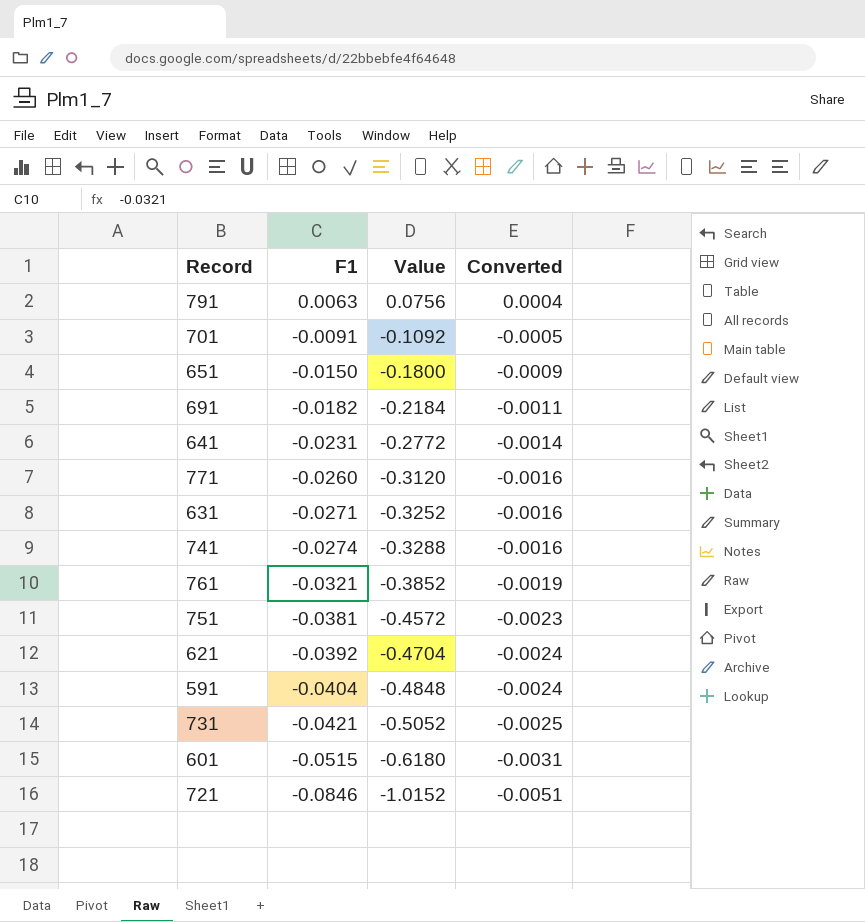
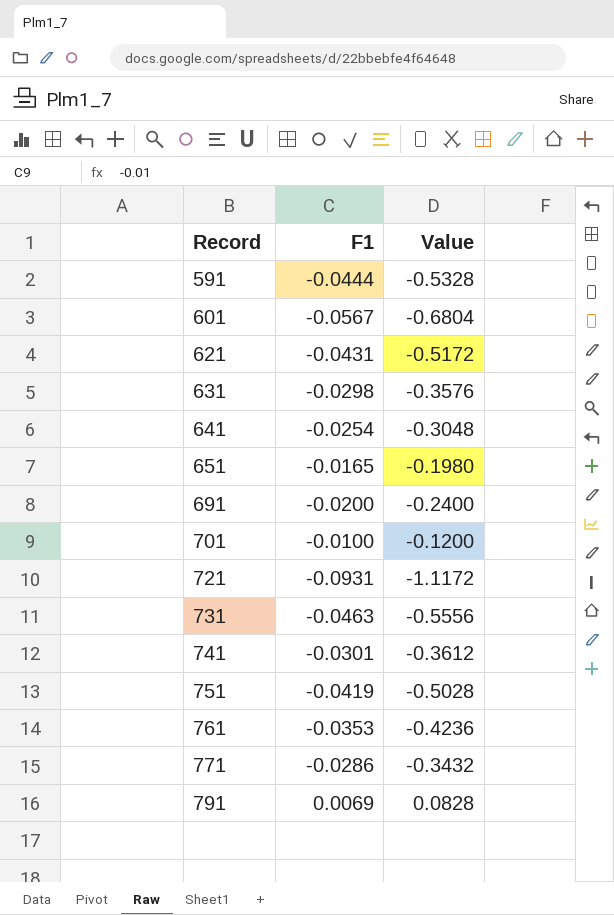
row order: F1 descending -> Record ascending
column Converted | formula: [F1] * 0.06 -> none
591 | F1: -0.0404 -> -0.0444
591 | Value: -0.4848 -> -0.5328
601 | F1: -0.0515 -> -0.0567
601 | Value: -0.6180 -> -0.6804
621 | F1: -0.0392 -> -0.0431
621 | Value: -0.4704 -> -0.5172
631 | F1: -0.0271 -> -0.0298
631 | Value: -0.3252 -> -0.3576
641 | F1: -0.0231 -> -0.0254
641 | Value: -0.2772 -> -0.3048
651 | F1: -0.0150 -> -0.0165
651 | Value: -0.1800 -> -0.1980
691 | F1: -0.0182 -> -0.0200
691 | Value: -0.2184 -> -0.2400
701 | F1: -0.0091 -> -0.0100
701 | Value: -0.1092 -> -0.1200
721 | F1: -0.0846 -> -0.0931
721 | Value: -1.0152 -> -1.1172
731 | F1: -0.0421 -> -0.0463
731 | Value: -0.5052 -> -0.5556
741 | F1: -0.0274 -> -0.0301
741 | Value: -0.3288 -> -0.3612
751 | F1: -0.0381 -> -0.0419
751 | Value: -0.4572 -> -0.5028
761 | F1: -0.0321 -> -0.0353
761 | Value: -0.3852 -> -0.4236
771 | F1: -0.0260 -> -0.0286
771 | Value: -0.3120 -> -0.3432
791 | F1: 0.0063 -> 0.0069
791 | Value: 0.0756 -> 0.0828

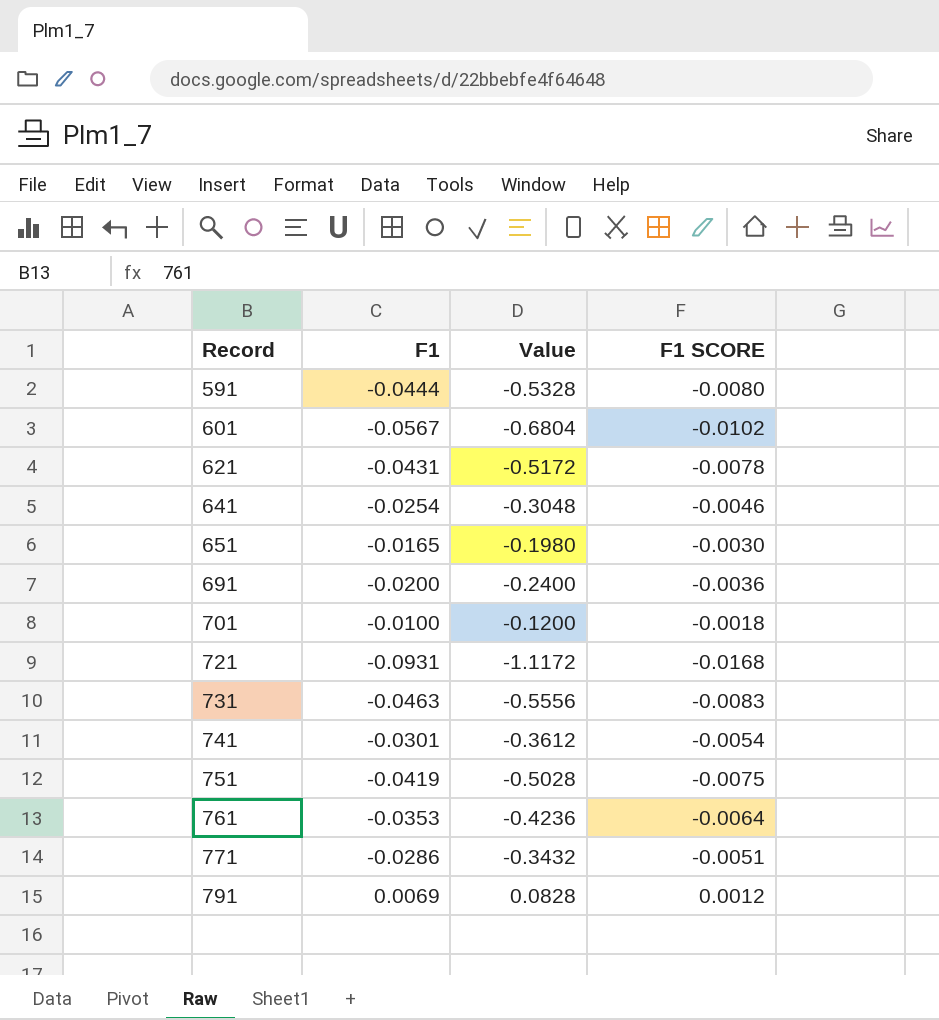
column F1 SCORE | formula: none -> [F1] * 0.18
row 631: -0.0298 | -0.3576 -> none

